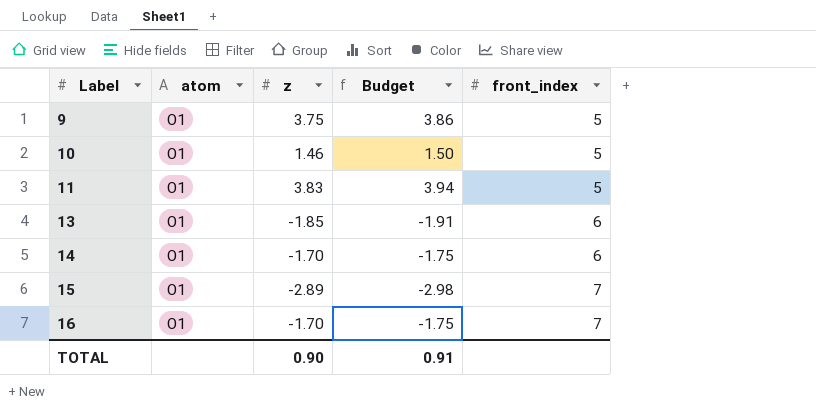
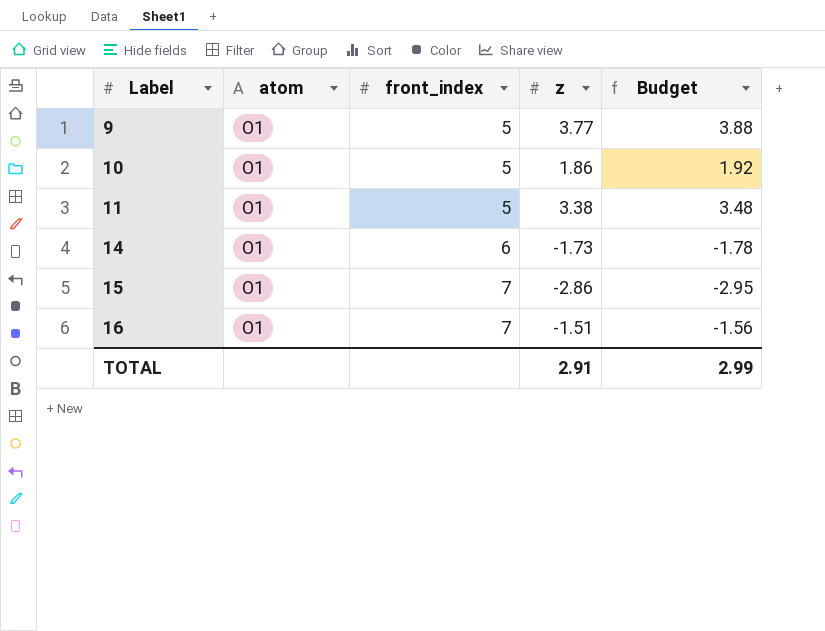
column front_index | position: 5 -> 3
row 13: O1 | -1.85 | -1.91 | 6 -> none
9 | z: 3.75 -> 3.77
9 | Budget: 3.86 -> 3.88
10 | z: 1.46 -> 1.86
10 | Budget: 1.50 -> 1.92
11 | z: 3.83 -> 3.38
11 | Budget: 3.94 -> 3.48
14 | z: -1.70 -> -1.73
14 | Budget: -1.75 -> -1.78
15 | z: -2.89 -> -2.86
15 | Budget: -2.98 -> -2.95
16 | z: -1.70 -> -1.51
16 | Budget: -1.75 -> -1.56
TOTAL | z: 0.90 -> 2.91
TOTAL | Budget: 0.91 -> 2.99

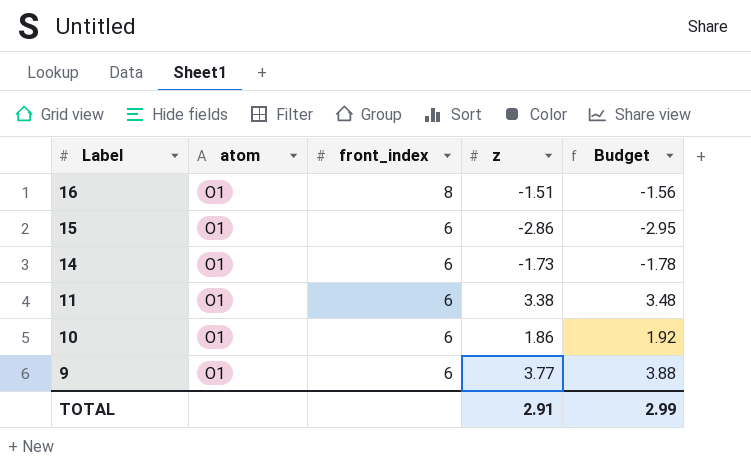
row order: Label ascending -> Label descending
16 | front_index: 7 -> 8
15 | front_index: 7 -> 6
11 | front_index: 5 -> 6
10 | front_index: 5 -> 6
9 | front_index: 5 -> 6

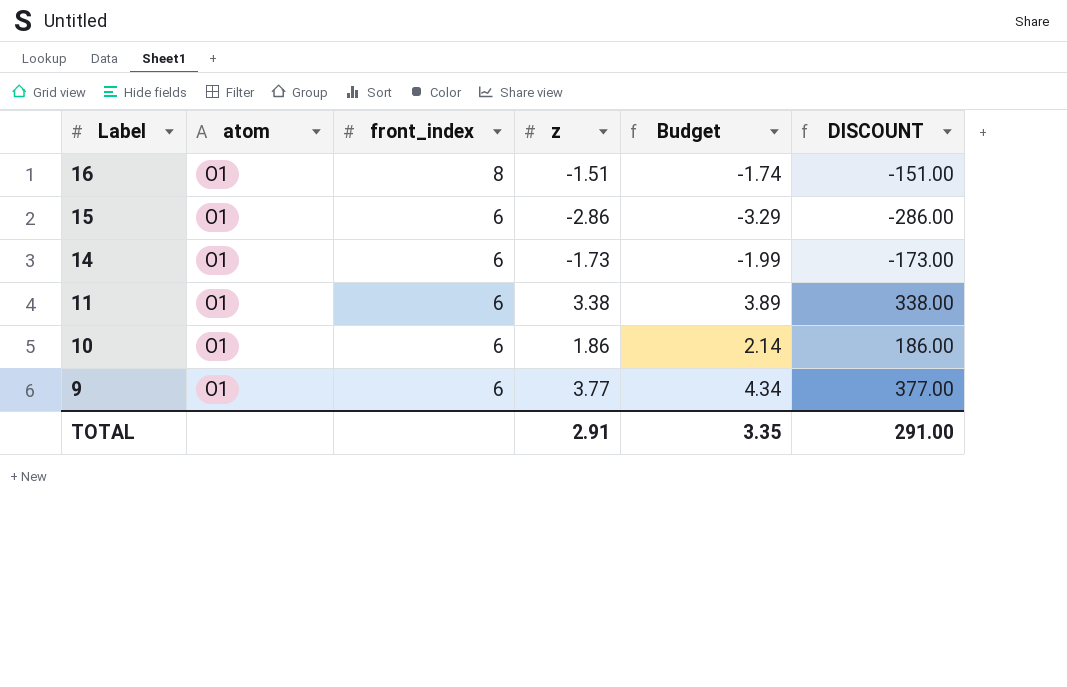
column Budget | formula: [z] * 1.03 -> [z] * 1.15
column DISCOUNT | formula: none -> [z] * 100
TOTAL | Budget: 2.99 -> 3.35

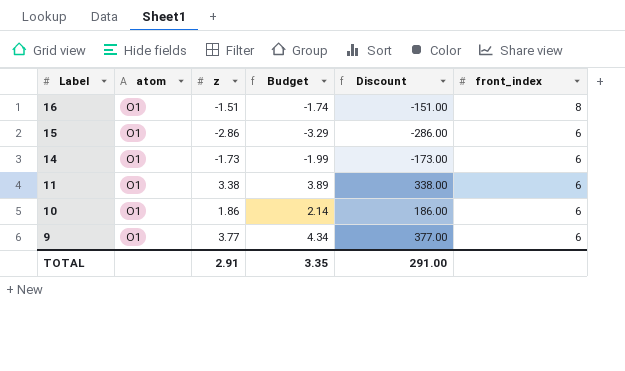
column name: DISCOUNT -> Discount
column front_index | position: 3 -> 6

